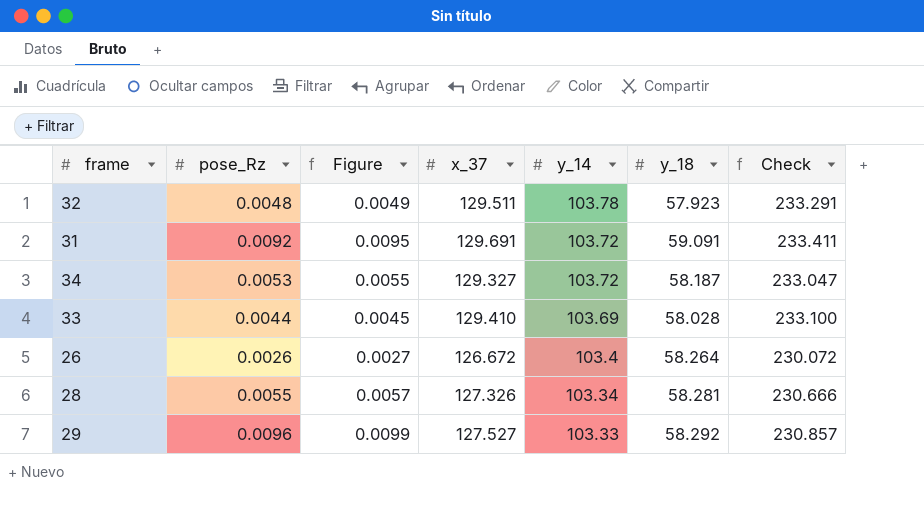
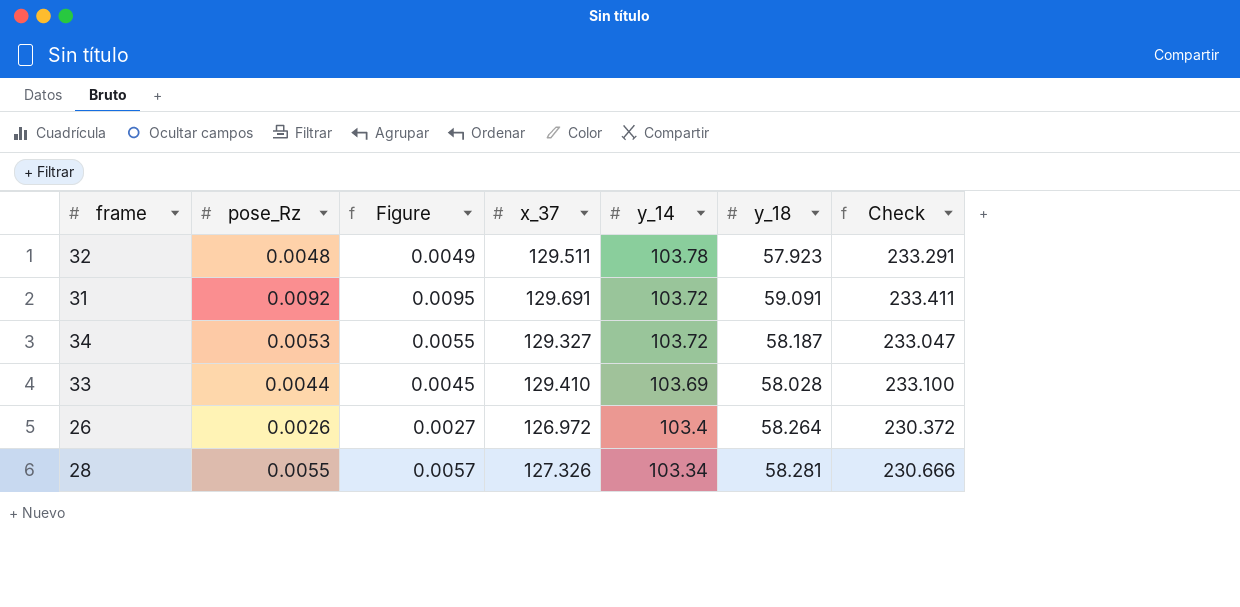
row 29: 0.0096 | 0.0099 | 127.527 | 103.33 | 58.292 | 230.857 -> none
26 | x_37: 126.672 -> 126.972
26 | Check: 230.072 -> 230.372

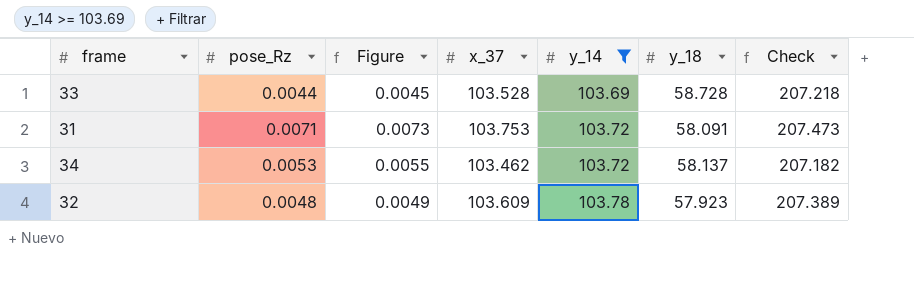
filter: none -> y_14 >= 103.69
row order: y_14 descending -> y_14 ascending
33 | x_37: 129.410 -> 103.528
33 | y_18: 58.028 -> 58.728
33 | Check: 233.100 -> 207.218
31 | pose_Rz: 0.0092 -> 0.0071
31 | Figure: 0.0095 -> 0.0073
31 | x_37: 129.691 -> 103.753
31 | y_18: 59.091 -> 58.091
31 | Check: 233.411 -> 207.473
34 | x_37: 129.327 -> 103.462
34 | y_18: 58.187 -> 58.137
34 | Check: 233.047 -> 207.182
32 | x_37: 129.511 -> 103.609
32 | Check: 233.291 -> 207.389

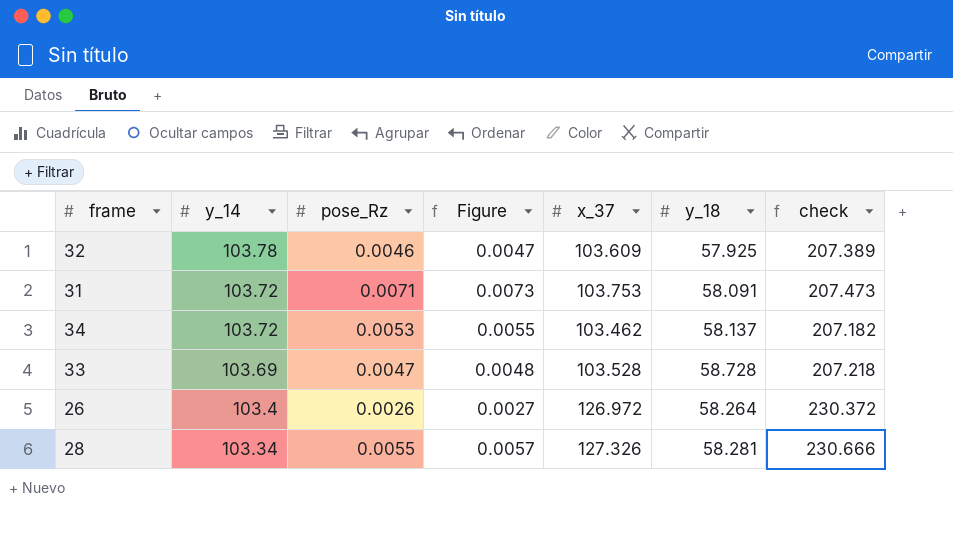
filter: y_14 >= 103.69 -> none
row order: y_14 ascending -> y_14 descending
column y_14 | position: 5 -> 2
column name: Check -> check
32 | pose_Rz: 0.0048 -> 0.0046
32 | Figure: 0.0049 -> 0.0047
32 | y_18: 57.923 -> 57.925
33 | pose_Rz: 0.0044 -> 0.0047
33 | Figure: 0.0045 -> 0.0048

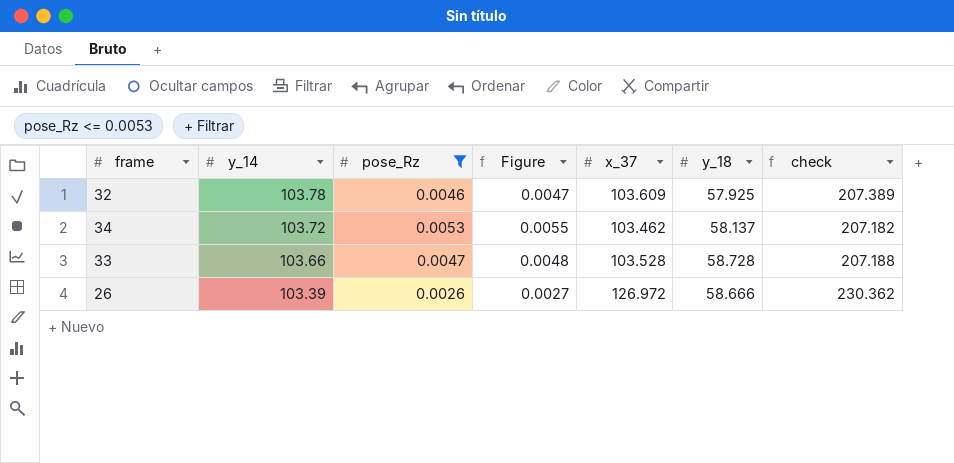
filter: none -> pose_Rz <= 0.0053
33 | y_14: 103.69 -> 103.66
33 | check: 207.218 -> 207.188
26 | y_14: 103.4 -> 103.39
26 | y_18: 58.264 -> 58.666
26 | check: 230.372 -> 230.362

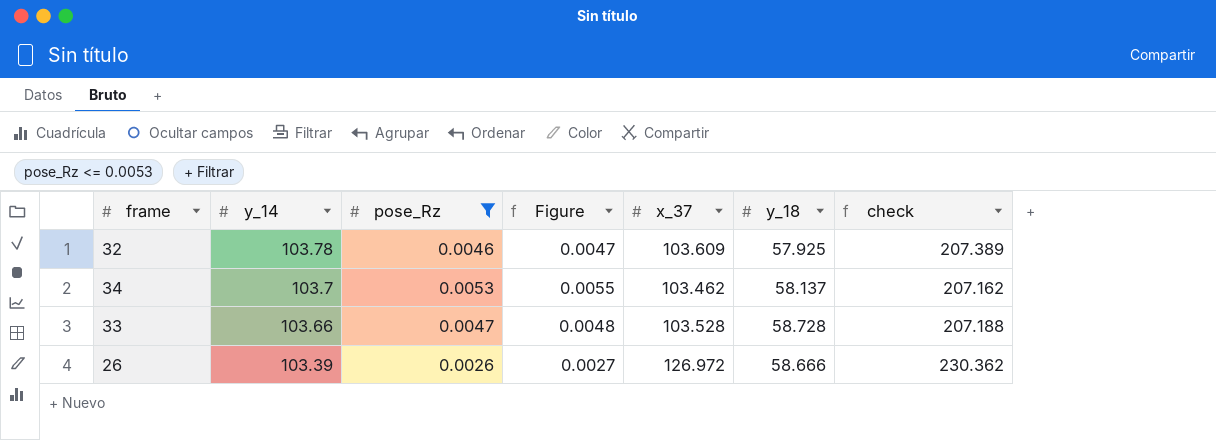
34 | y_14: 103.72 -> 103.7
34 | check: 207.182 -> 207.162

